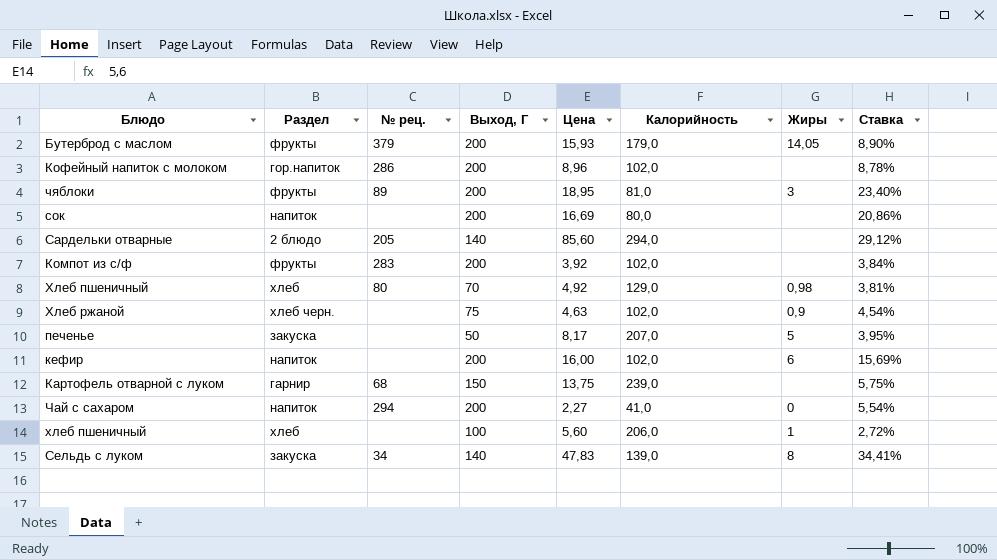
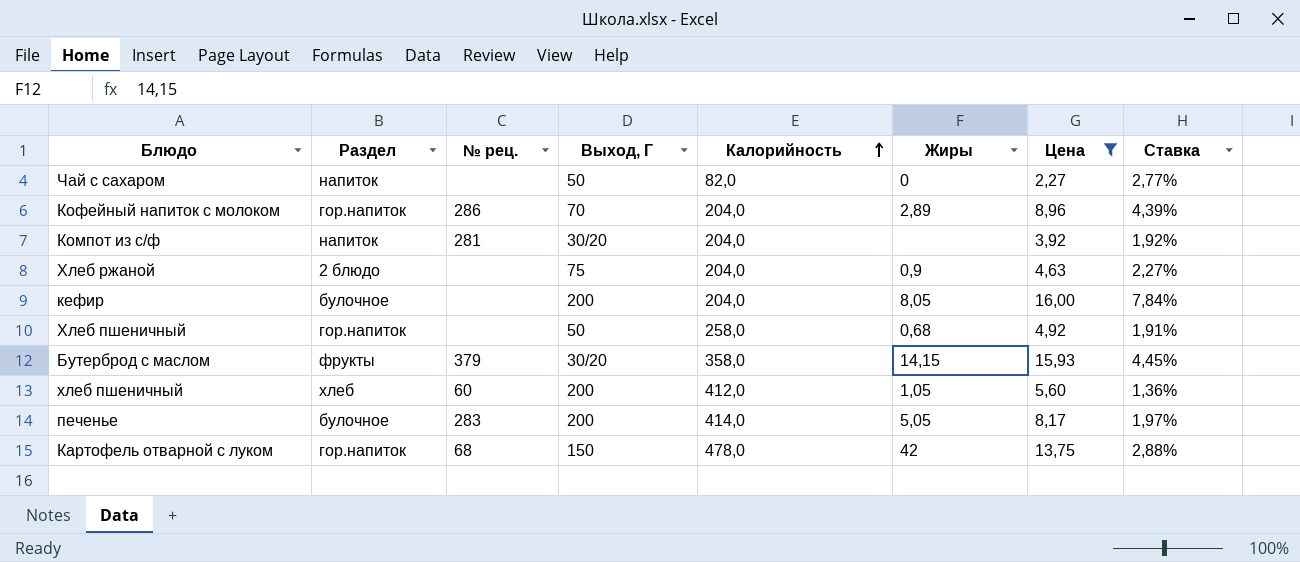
filter: none -> Цена <= 16,00
row order: none -> Калорийность ascending
column Цена | position: 5 -> 7
Чай с сахаром | № рец.: 294 -> none
Чай с сахаром | Выход, Г: 200 -> 50
Чай с сахаром | Калорийность: 41,0 -> 82,0
Чай с сахаром | Ставка: 5,54% -> 2,77%
Кофейный напиток с молоком | Выход, Г: 200 -> 70
Кофейный напиток с молоком | Калорийность: 102,0 -> 204,0
Кофейный напиток с молоком | Жиры: none -> 2,89
Кофейный напиток с молоком | Ставка: 8,78% -> 4,39%
Компот из с/ф | Раздел: фрукты -> напиток
Компот из с/ф | № рец.: 283 -> 281
Компот из с/ф | Выход, Г: 200 -> 30/20
Компот из с/ф | Калорийность: 102,0 -> 204,0
Компот из с/ф | Ставка: 3,84% -> 1,92%
Хлеб ржаной | Раздел: хлеб черн. -> 2 блюдо
Хлеб ржаной | Калорийность: 102,0 -> 204,0
Хлеб ржаной | Ставка: 4,54% -> 2,27%
кефир | Раздел: напиток -> булочное
кефир | Калорийность: 102,0 -> 204,0
кефир | Жиры: 6 -> 8,05
кефир | Ставка: 15,69% -> 7,84%
Хлеб пшеничный | Раздел: хлеб -> гор.напиток
Хлеб пшеничный | № рец.: 80 -> none
Хлеб пшеничный | Выход, Г: 70 -> 50
Хлеб пшеничный | Калорийность: 129,0 -> 258,0
Хлеб пшеничный | Жиры: 0,98 -> 0,68
Хлеб пшеничный | Ставка: 3,81% -> 1,91%
Бутерброд с маслом | Выход, Г: 200 -> 30/20
Бутерброд с маслом | Калорийность: 179,0 -> 358,0
Бутерброд с маслом | Жиры: 14,05 -> 14,15
Бутерброд с маслом | Ставка: 8,90% -> 4,45%
хлеб пшеничный | № рец.: none -> 60
хлеб пшеничный | Выход, Г: 100 -> 200
хлеб пшеничный | Калорийность: 206,0 -> 412,0
хлеб пшеничный | Жиры: 1 -> 1,05
хлеб пшеничный | Ставка: 2,72% -> 1,36%
печенье | Раздел: закуска -> булочное
печенье | № рец.: none -> 283
печенье | Выход, Г: 50 -> 200
печенье | Калорийность: 207,0 -> 414,0
печенье | Жиры: 5 -> 5,05
печенье | Ставка: 3,95% -> 1,97%
Картофель отварной с луком | Раздел: гарнир -> гор.напиток
Картофель отварной с луком | Калорийность: 239,0 -> 478,0
Картофель отварной с луком | Жиры: none -> 42
Картофель отварной с луком | Ставка: 5,75% -> 2,88%

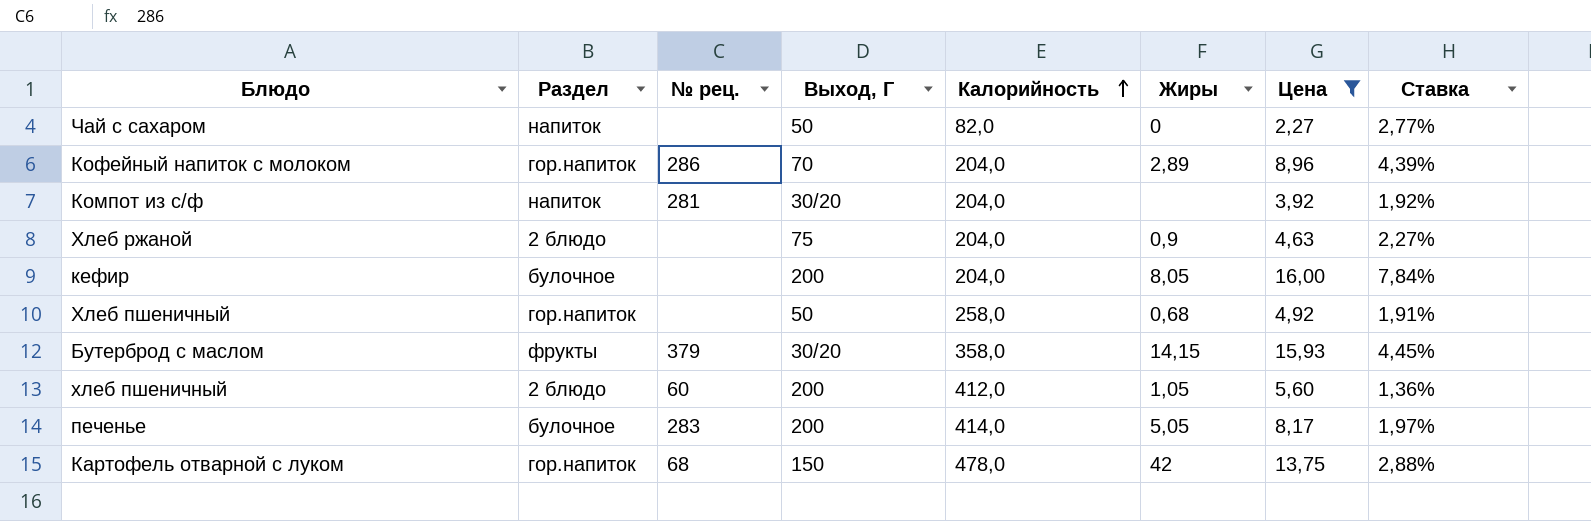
хлеб пшеничный | Раздел: хлеб -> 2 блюдо

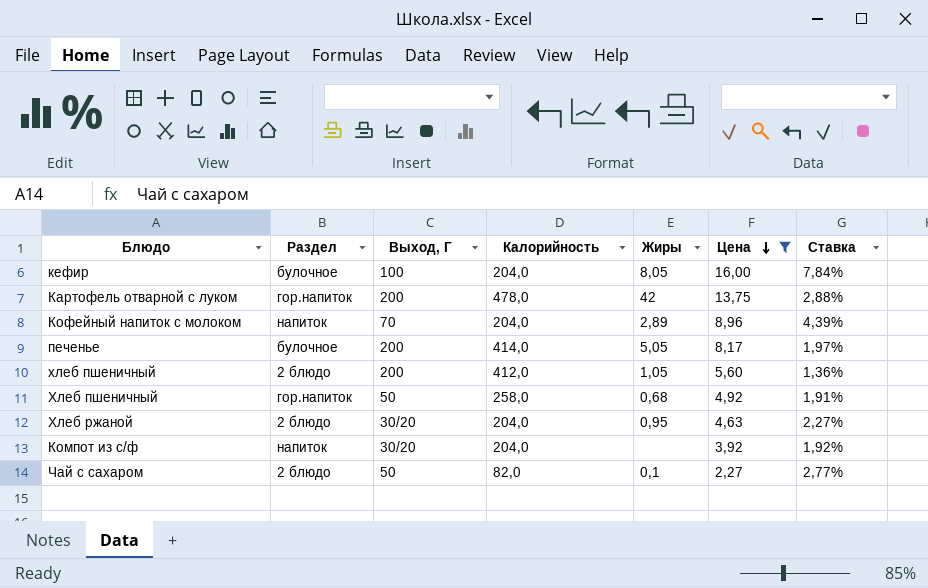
row order: Калорийность ascending -> Цена descending
column № рец. | position: 3 -> none
row Бутерброд с маслом: фрукты | 379 | 30/20 | 358,0 | 14,15 | 15,93 | 4,45% -> none
кефир | Выход, Г: 200 -> 100
Картофель отварной с луком | Выход, Г: 150 -> 200
Кофейный напиток с молоком | Раздел: гор.напиток -> напиток
Хлеб ржаной | Выход, Г: 75 -> 30/20
Хлеб ржаной | Жиры: 0,9 -> 0,95
Чай с сахаром | Раздел: напиток -> 2 блюдо
Чай с сахаром | Жиры: 0 -> 0,1

